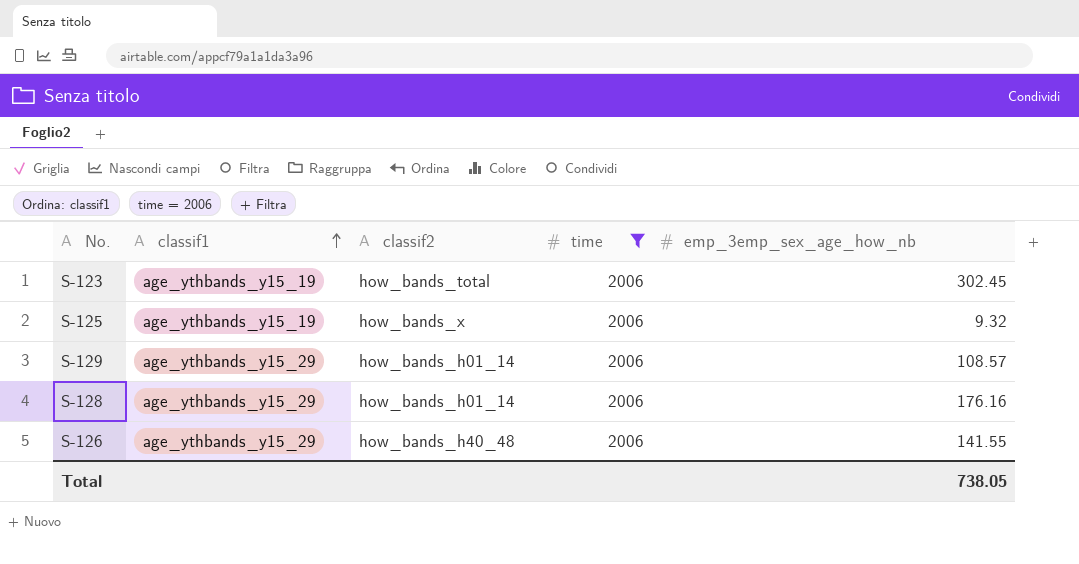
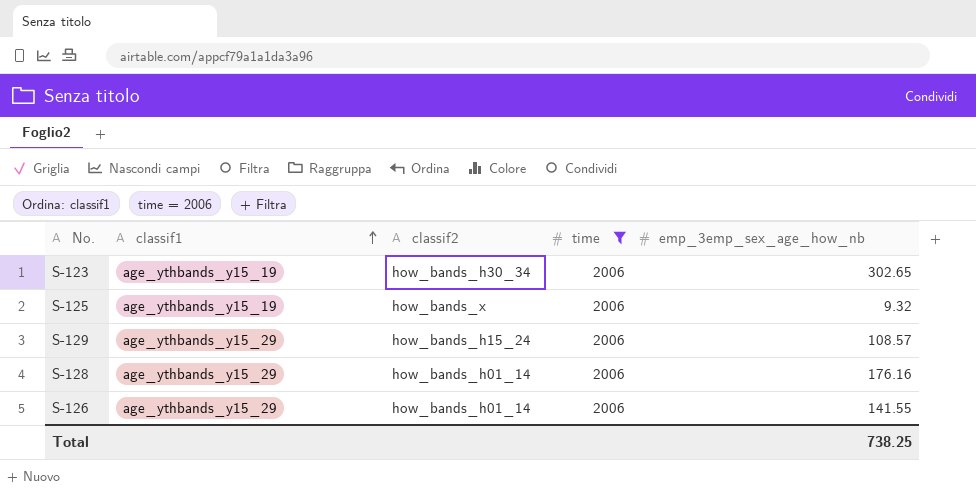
S-123 | classif2: how_bands_total -> how_bands_h30_34
S-123 | emp_3emp_sex_age_how_nb: 302.45 -> 302.65
S-129 | classif2: how_bands_h01_14 -> how_bands_h15_24
S-126 | classif2: how_bands_h40_48 -> how_bands_h01_14
Total | emp_3emp_sex_age_how_nb: 738.05 -> 738.25

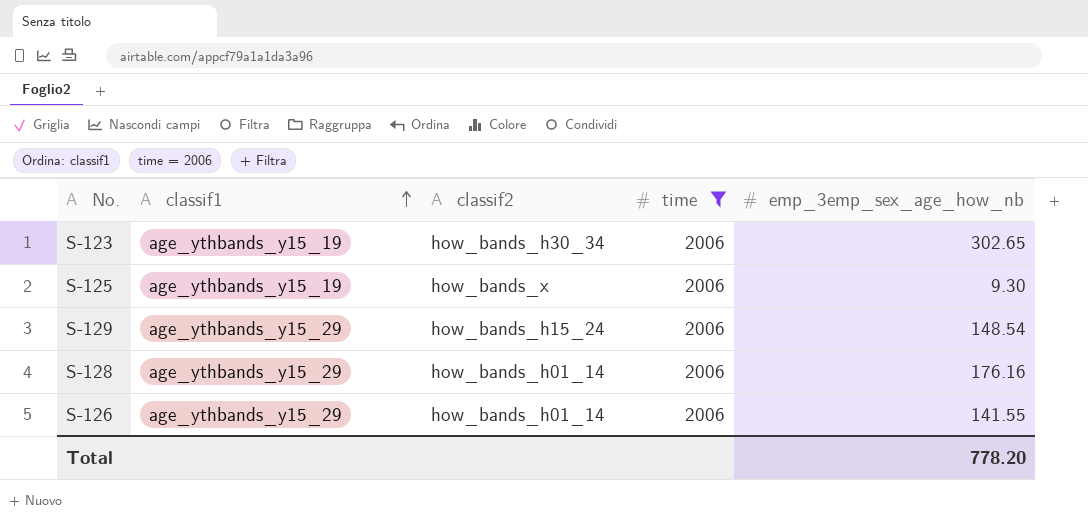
S-125 | emp_3emp_sex_age_how_nb: 9.32 -> 9.30
S-129 | emp_3emp_sex_age_how_nb: 108.57 -> 148.54
Total | emp_3emp_sex_age_how_nb: 738.25 -> 778.20

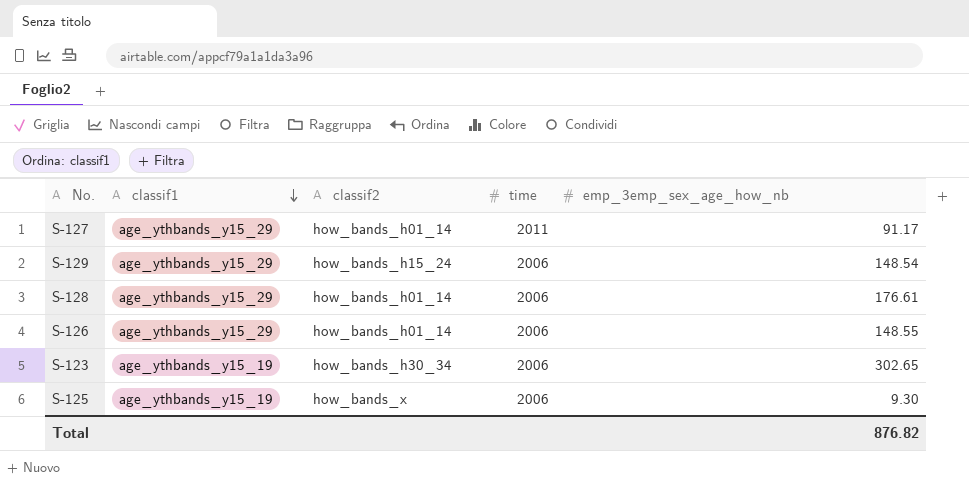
filter: time = 2006 -> none
row order: classif1 ascending -> classif1 descending
S-128 | emp_3emp_sex_age_how_nb: 176.16 -> 176.61
S-126 | emp_3emp_sex_age_how_nb: 141.55 -> 148.55
Total | emp_3emp_sex_age_how_nb: 778.20 -> 876.82

